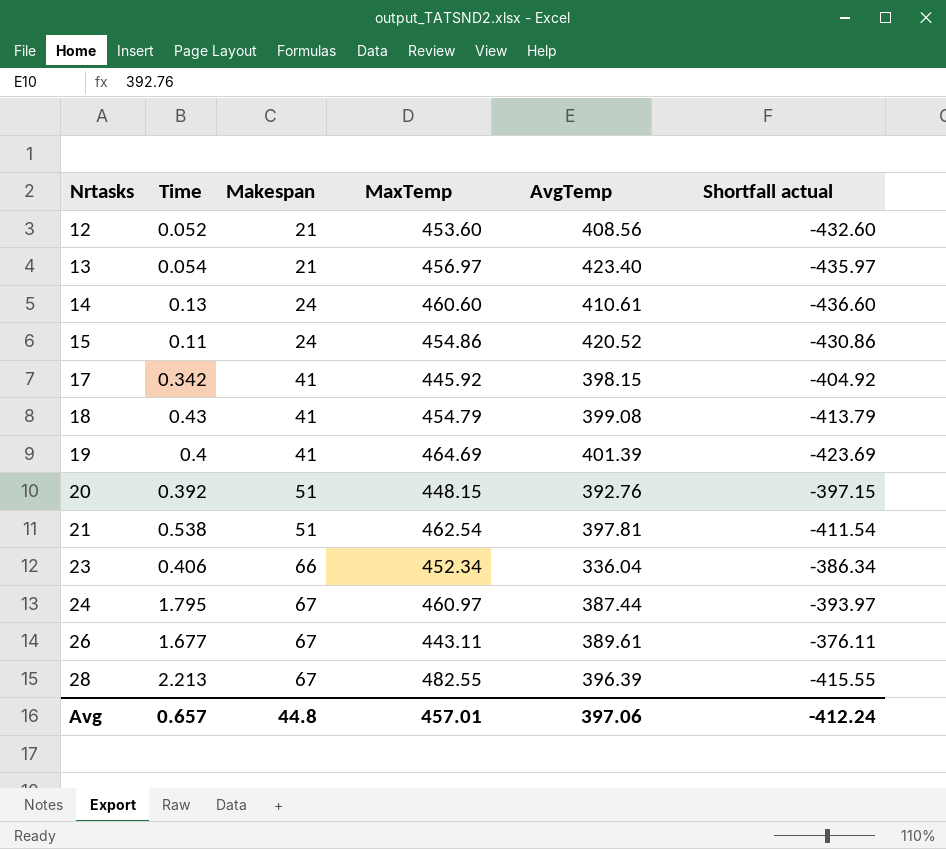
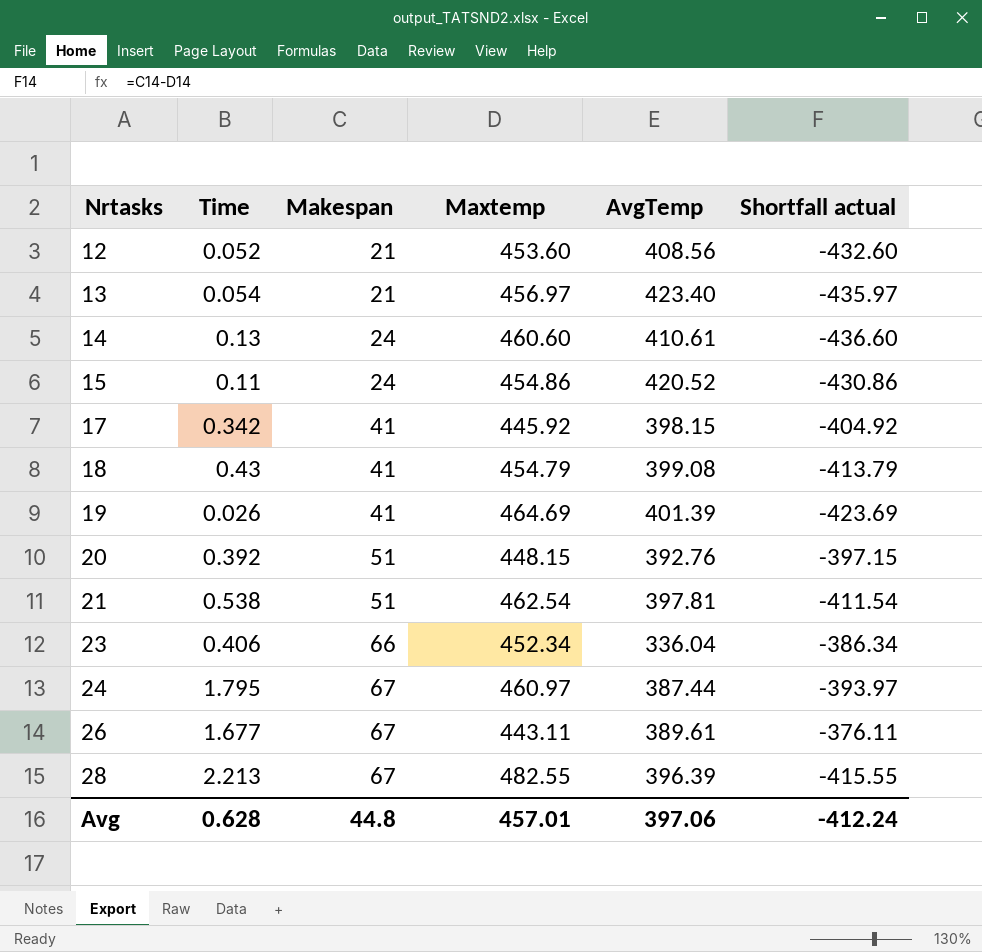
column name: MaxTemp -> Maxtemp
19 | Time: 0.4 -> 0.026
Avg | Time: 0.657 -> 0.628

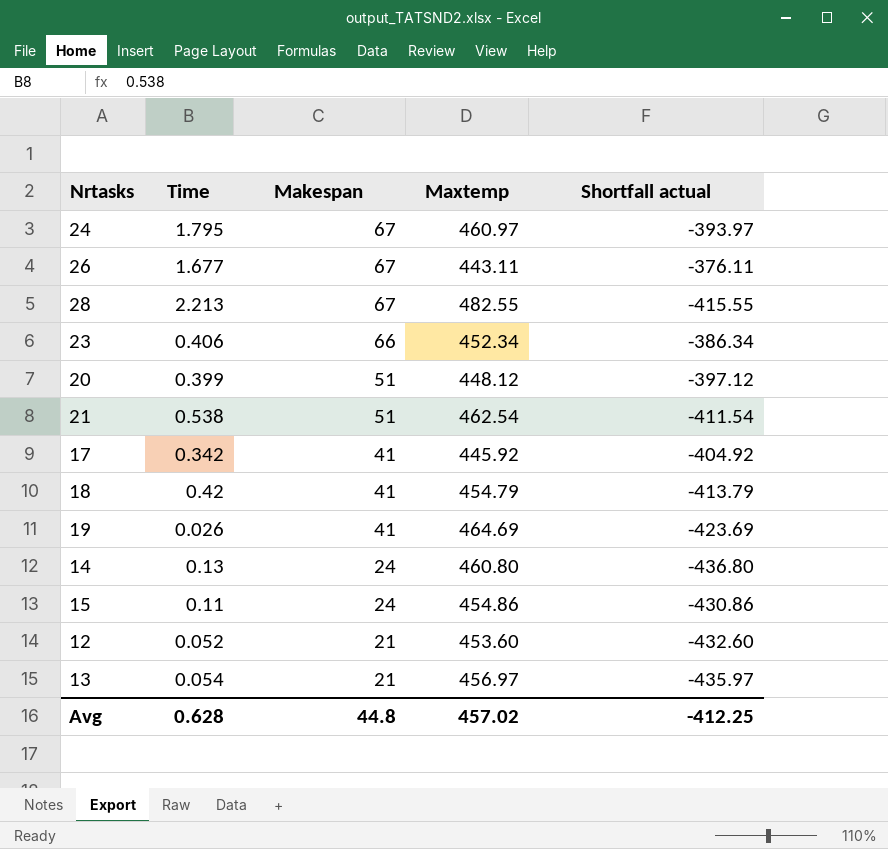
row order: Nrtasks ascending -> Makespan descending
column AvgTemp | position: 5 -> none
20 | Time: 0.392 -> 0.399
20 | Maxtemp: 448.15 -> 448.12
20 | Shortfall actual: -397.15 -> -397.12
18 | Time: 0.43 -> 0.42
14 | Maxtemp: 460.60 -> 460.80
14 | Shortfall actual: -436.60 -> -436.80
Avg | Maxtemp: 457.01 -> 457.02
Avg | Shortfall actual: -412.24 -> -412.25

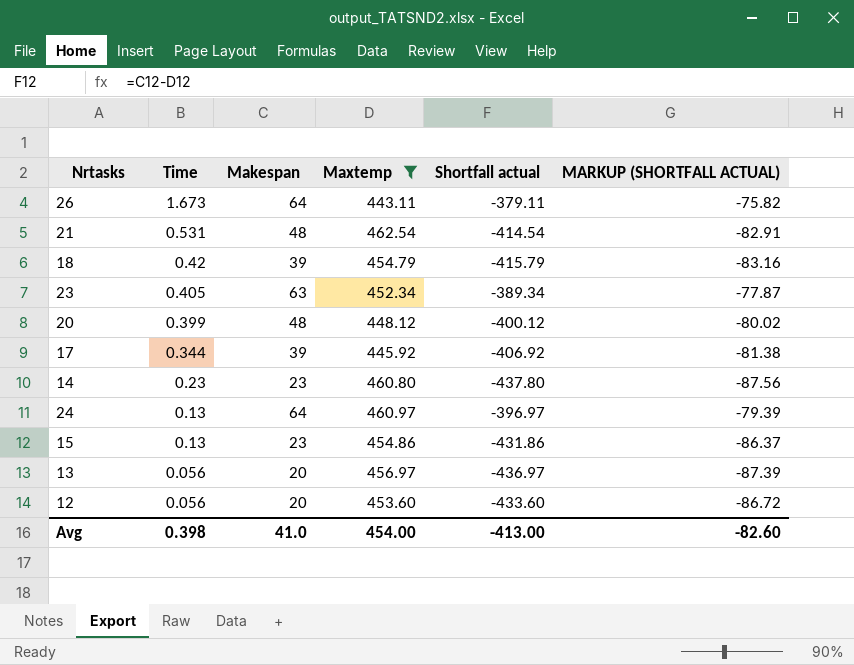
filter: none -> Maxtemp <= 462.54
row order: Makespan descending -> Time descending
column MARKUP (SHORTFALL ACTUAL) | formula: none -> [Shortfall actual] * 0.2
26 | Time: 1.677 -> 1.673
26 | Makespan: 67 -> 64
26 | Shortfall actual: -376.11 -> -379.11
21 | Time: 0.538 -> 0.531
21 | Makespan: 51 -> 48
21 | Shortfall actual: -411.54 -> -414.54
18 | Makespan: 41 -> 39
18 | Shortfall actual: -413.79 -> -415.79
23 | Time: 0.406 -> 0.405
23 | Makespan: 66 -> 63
23 | Shortfall actual: -386.34 -> -389.34
20 | Makespan: 51 -> 48
20 | Shortfall actual: -397.12 -> -400.12
17 | Time: 0.342 -> 0.344
17 | Makespan: 41 -> 39
17 | Shortfall actual: -404.92 -> -406.92
14 | Time: 0.13 -> 0.23
14 | Makespan: 24 -> 23
14 | Shortfall actual: -436.80 -> -437.80
24 | Time: 1.795 -> 0.13
24 | Makespan: 67 -> 64
24 | Shortfall actual: -393.97 -> -396.97
15 | Time: 0.11 -> 0.13
15 | Makespan: 24 -> 23
15 | Shortfall actual: -430.86 -> -431.86
13 | Time: 0.054 -> 0.056
13 | Makespan: 21 -> 20
13 | Shortfall actual: -435.97 -> -436.97
12 | Time: 0.052 -> 0.056
12 | Makespan: 21 -> 20
12 | Shortfall actual: -432.60 -> -433.60
Avg | Time: 0.628 -> 0.398
Avg | Makespan: 44.8 -> 41.0
Avg | Maxtemp: 457.02 -> 454.00
Avg | Shortfall actual: -412.25 -> -413.00

